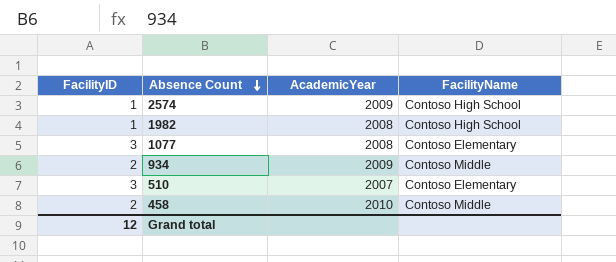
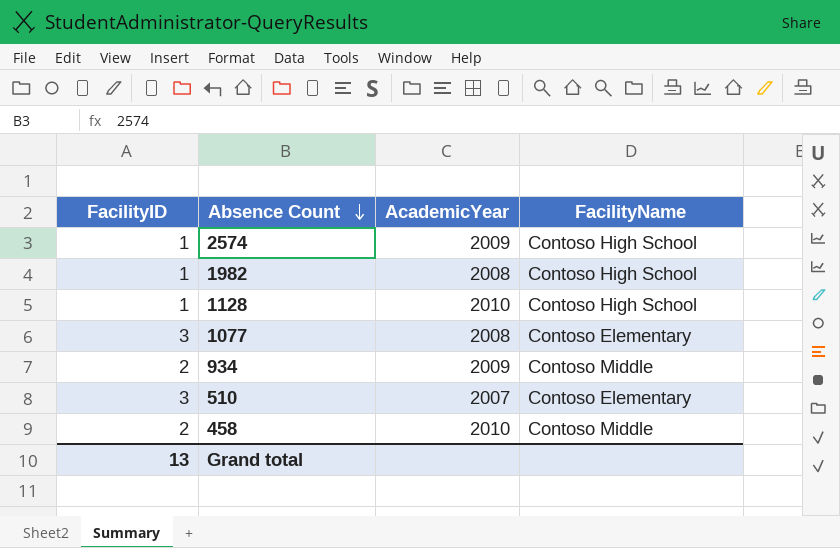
row 1128: none -> 1 | 2010 | Contoso High School
Grand total | FacilityID: 12 -> 13

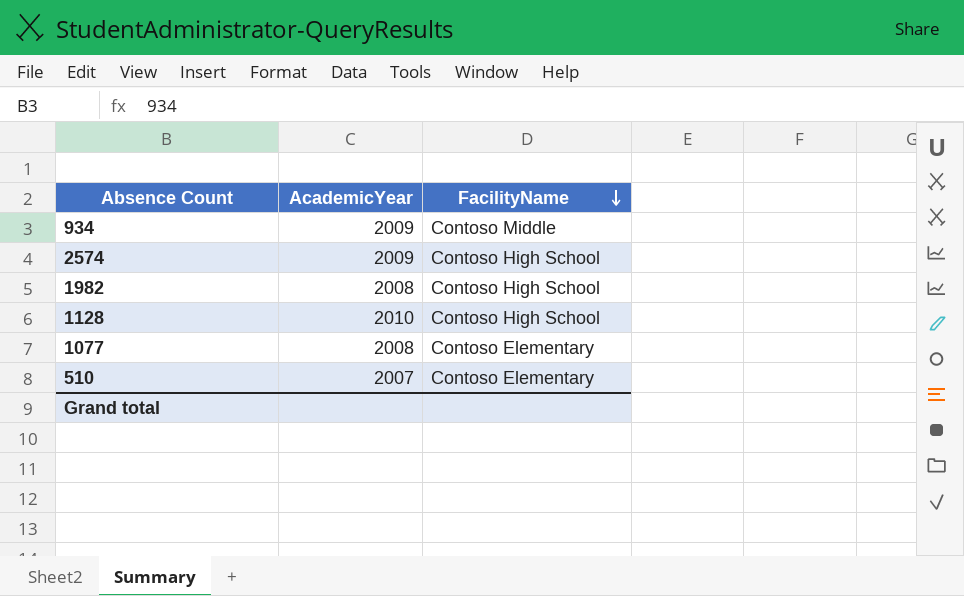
row order: Absence Count descending -> FacilityName descending
column FacilityID | position: 1 -> none
row 458: 2 | 2010 | Contoso Middle -> none

